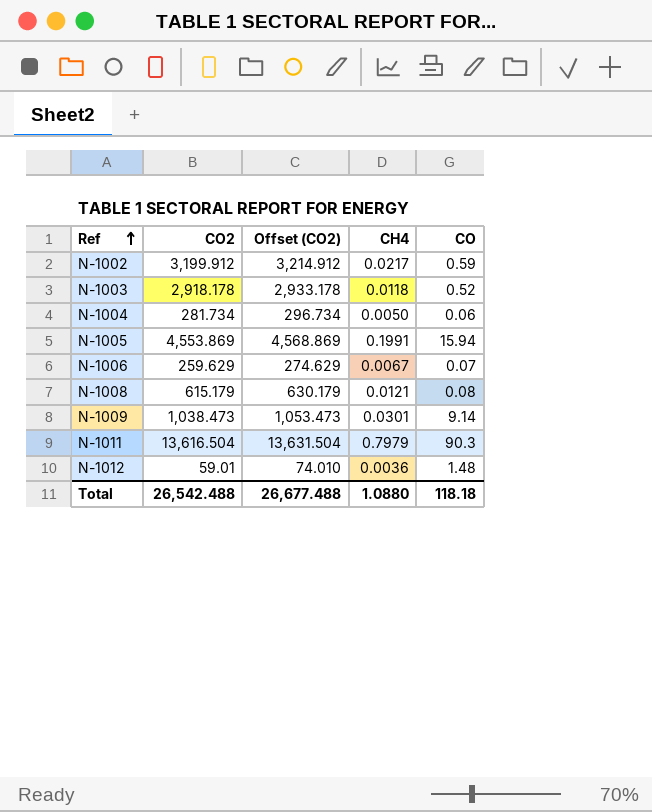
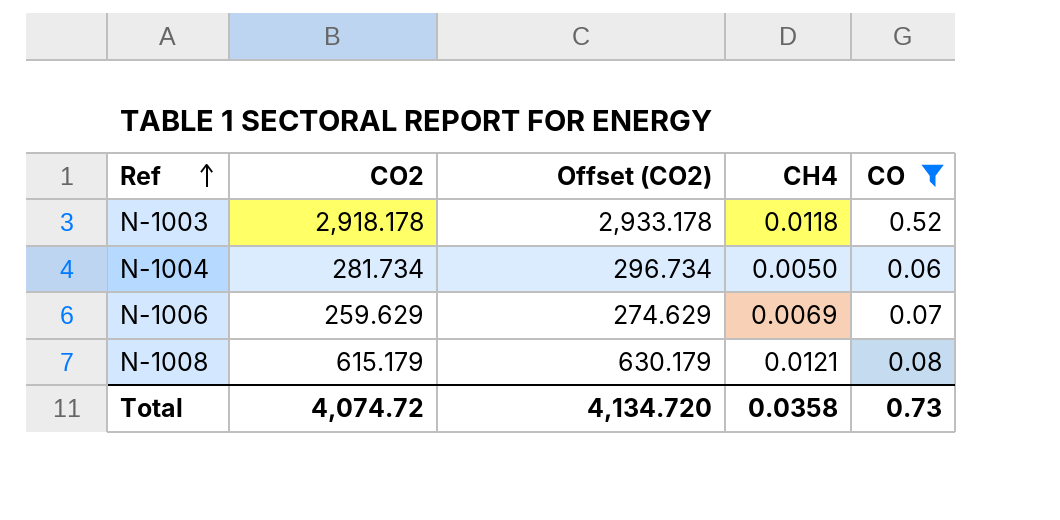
filter: none -> CO <= 0.52
N-1006 | CH4: 0.0067 -> 0.0069
Total | CO2: 26,542.488 -> 4,074.72
Total | Offset (CO2): 26,677.488 -> 4,134.720
Total | CH4: 1.0880 -> 0.0358
Total | CO: 118.18 -> 0.73

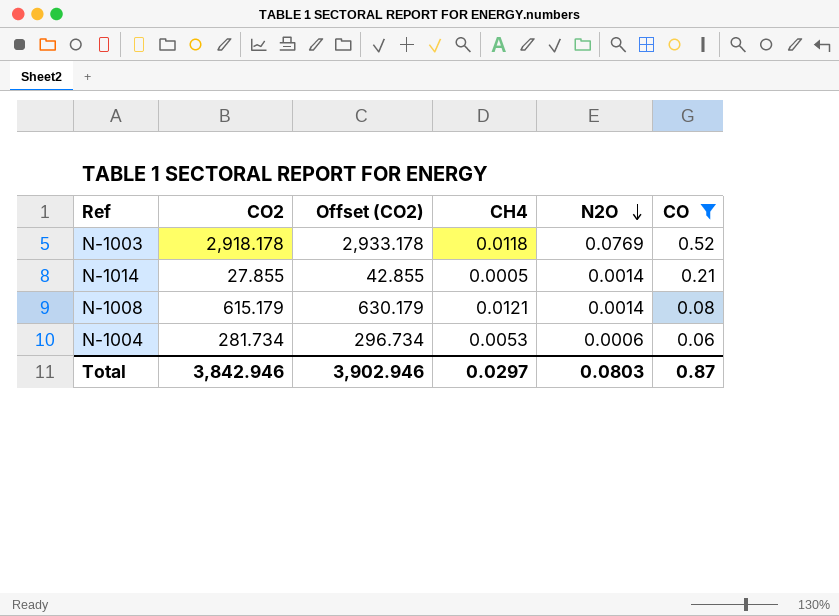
row order: Ref ascending -> N2O descending
column N2O | position: none -> 5
row N-1006: 259.629 | 274.629 | 0.0069 | 0.07 -> none
row N-1014: none -> 27.855 | 42.855 | 0.0005 | 0.0014 | 0.21
N-1004 | CH4: 0.0050 -> 0.0053
Total | CO2: 4,074.72 -> 3,842.946
Total | Offset (CO2): 4,134.720 -> 3,902.946
Total | CH4: 0.0358 -> 0.0297
Total | CO: 0.73 -> 0.87

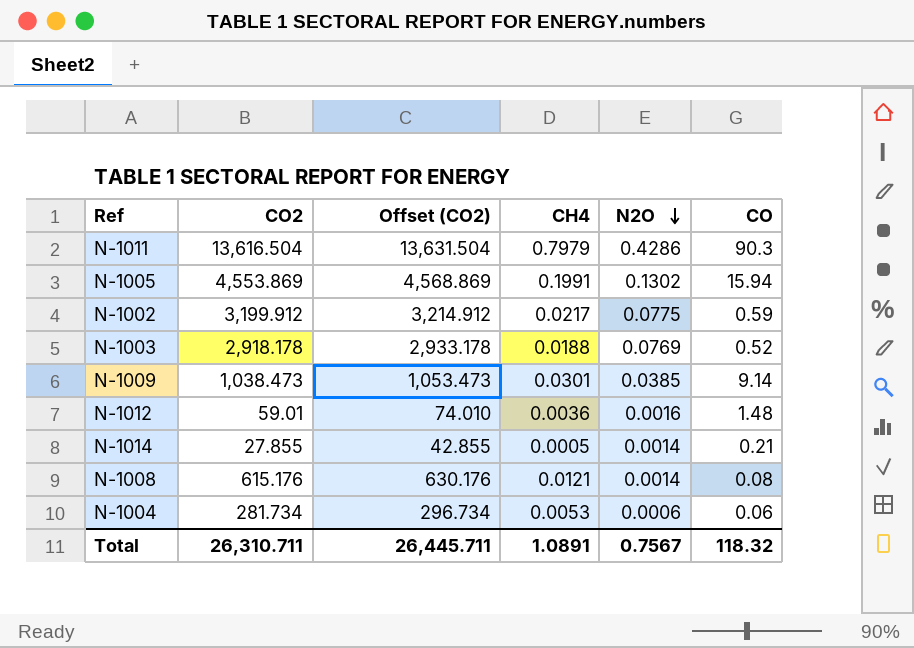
filter: CO <= 0.52 -> none
N-1003 | CH4: 0.0118 -> 0.0188
N-1008 | CO2: 615.179 -> 615.176
N-1008 | Offset (CO2): 630.179 -> 630.176
Total | CO2: 3,842.946 -> 26,310.711
Total | Offset (CO2): 3,902.946 -> 26,445.711
Total | CH4: 0.0297 -> 1.0891
Total | N2O: 0.0803 -> 0.7567
Total | CO: 0.87 -> 118.32

